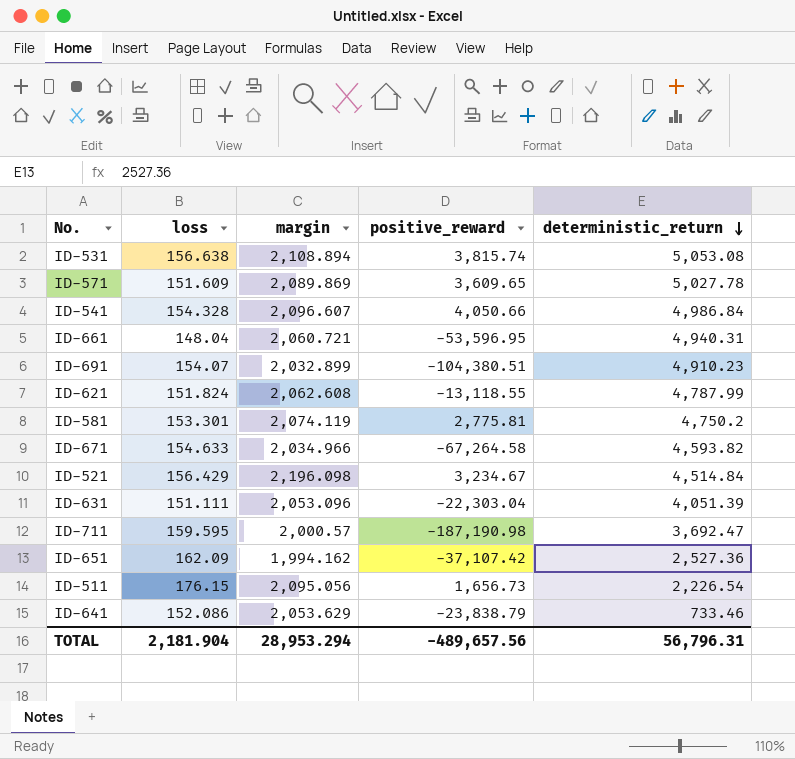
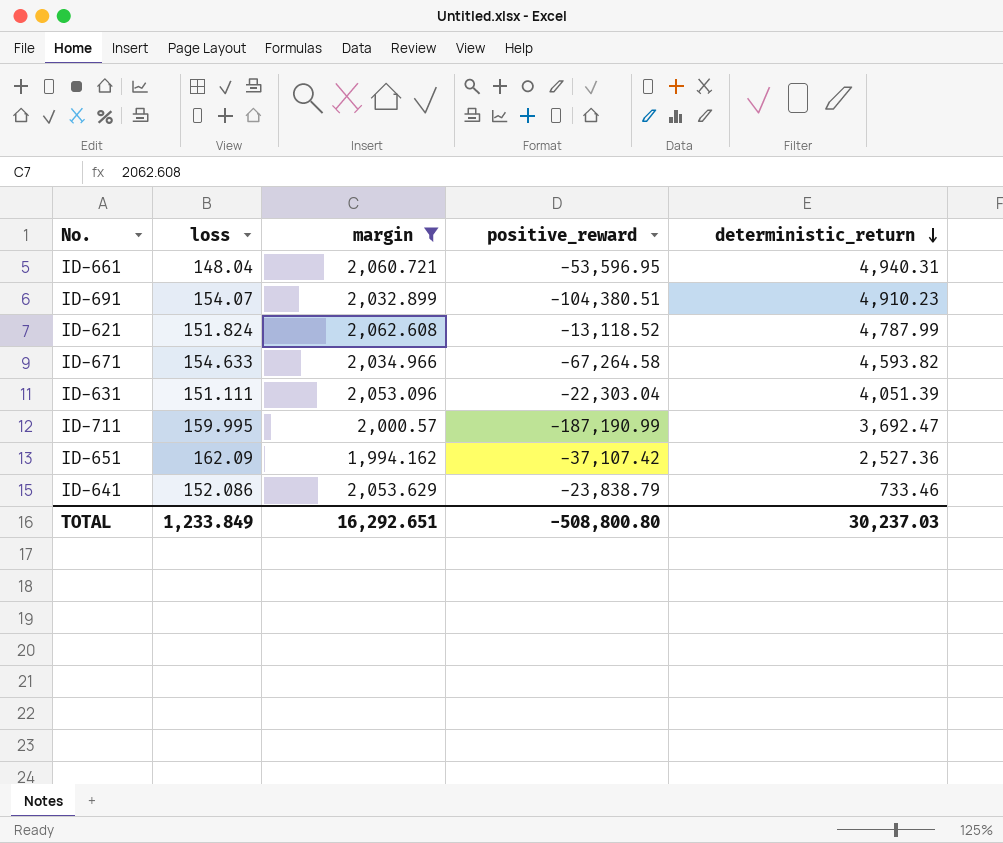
filter: none -> margin <= 2,062.608
ID-621 | positive_reward: -13,118.55 -> -13,118.52
ID-711 | loss: 159.595 -> 159.995
ID-711 | positive_reward: -187,190.98 -> -187,190.99
TOTAL | loss: 2,181.904 -> 1,233.849
TOTAL | margin: 28,953.294 -> 16,292.651
TOTAL | positive_reward: -489,657.56 -> -508,800.80
TOTAL | deterministic_return: 56,796.31 -> 30,237.03

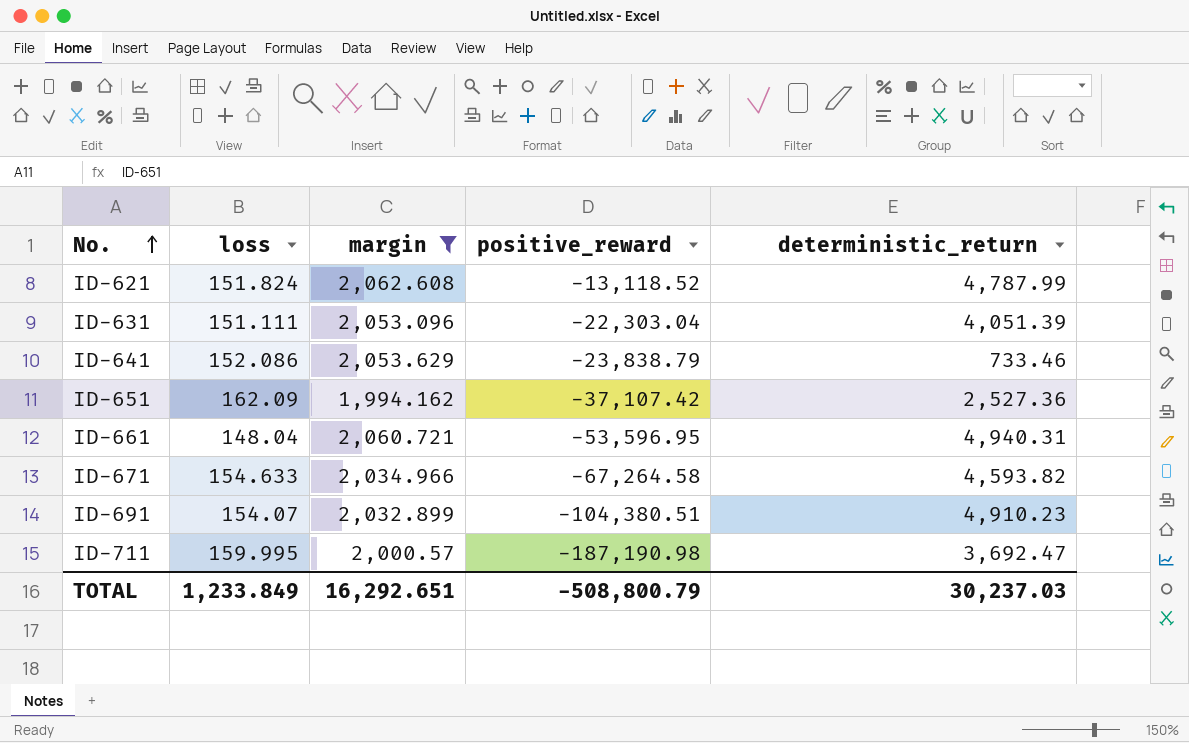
row order: deterministic_return descending -> No. ascending
ID-711 | positive_reward: -187,190.99 -> -187,190.98
TOTAL | positive_reward: -508,800.80 -> -508,800.79

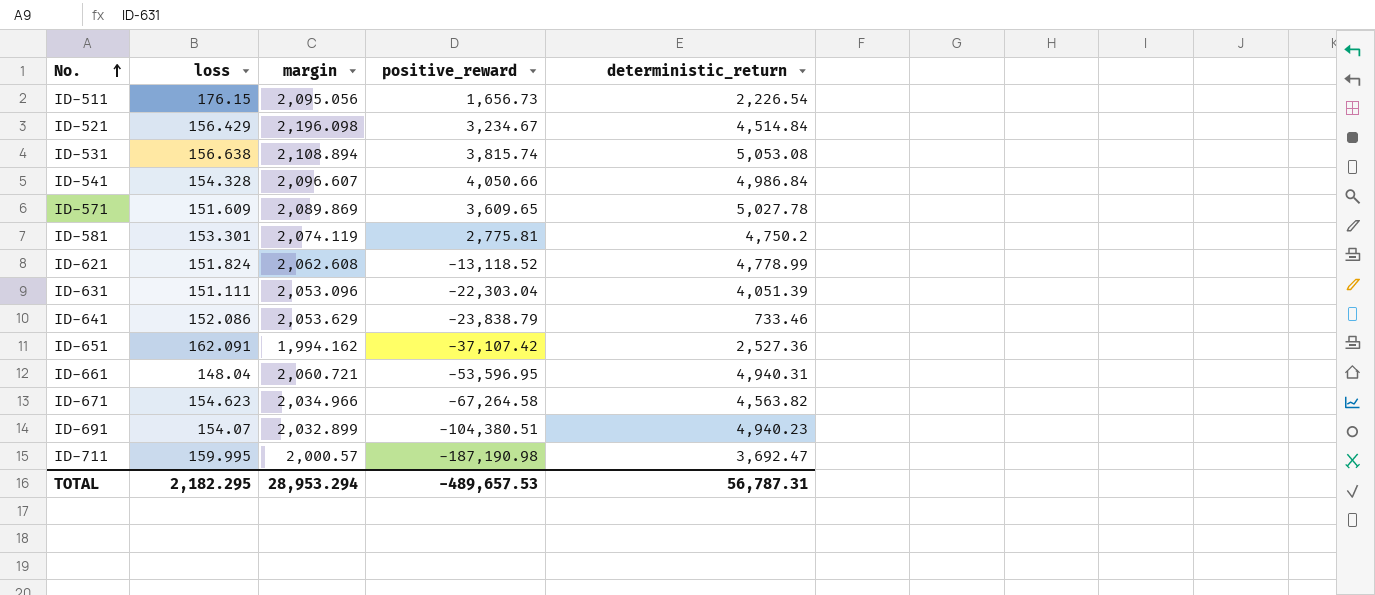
filter: margin <= 2,062.608 -> none
ID-621 | deterministic_return: 4,787.99 -> 4,778.99
ID-651 | loss: 162.09 -> 162.091
ID-671 | loss: 154.633 -> 154.623
ID-671 | deterministic_return: 4,593.82 -> 4,563.82
ID-691 | deterministic_return: 4,910.23 -> 4,940.23
TOTAL | loss: 1,233.849 -> 2,182.295
TOTAL | margin: 16,292.651 -> 28,953.294
TOTAL | positive_reward: -508,800.79 -> -489,657.53
TOTAL | deterministic_return: 30,237.03 -> 56,787.31

